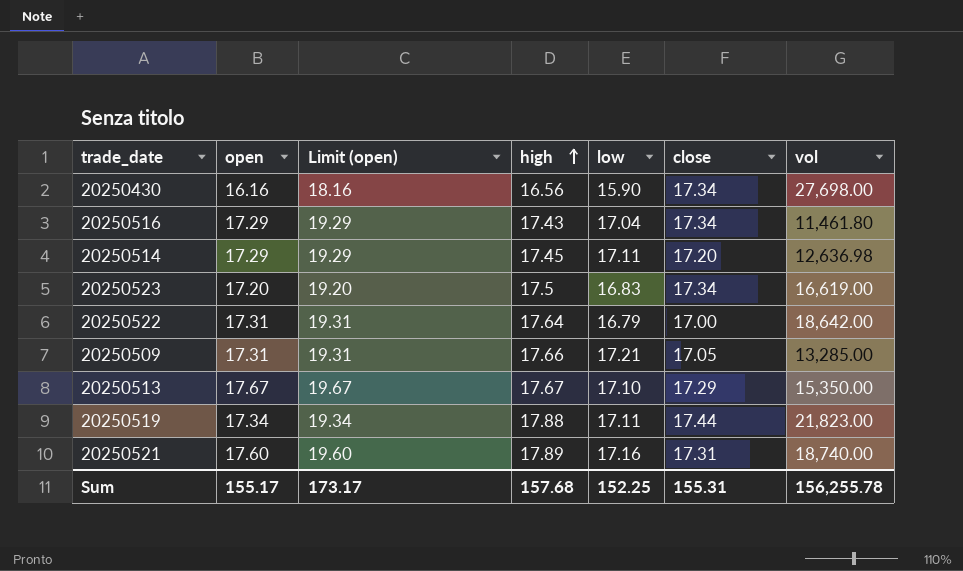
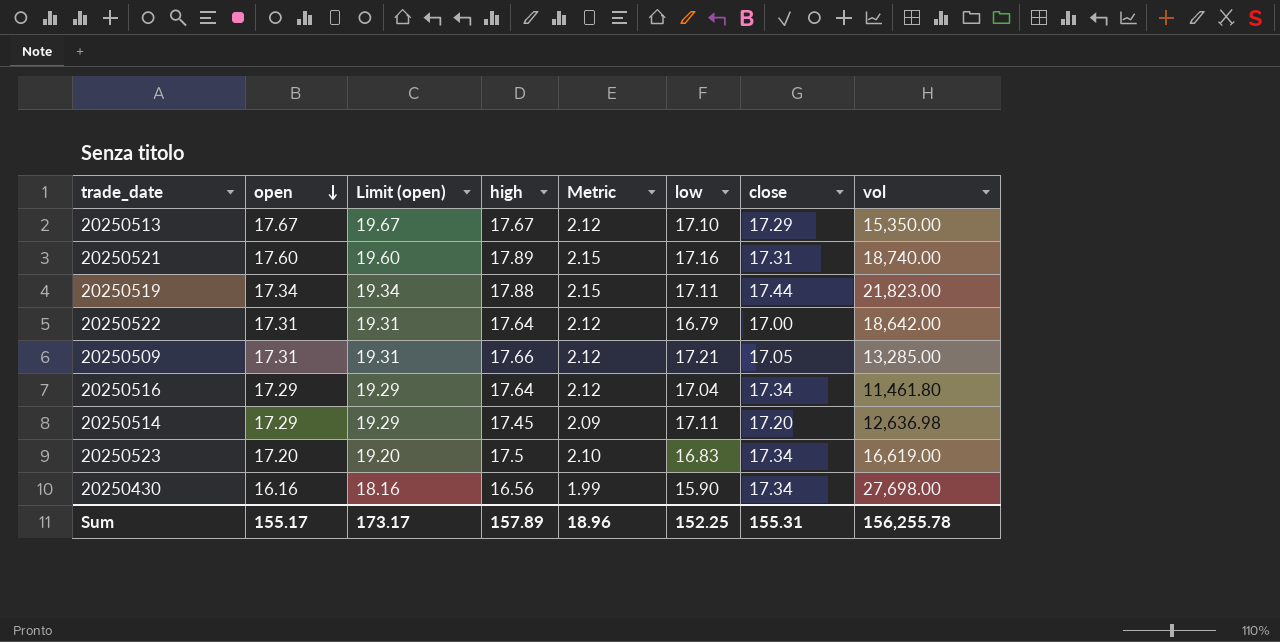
row order: high ascending -> open descending
column Metric | formula: none -> [high] * 0.12
20250516 | high: 17.43 -> 17.64
Sum | high: 157.68 -> 157.89

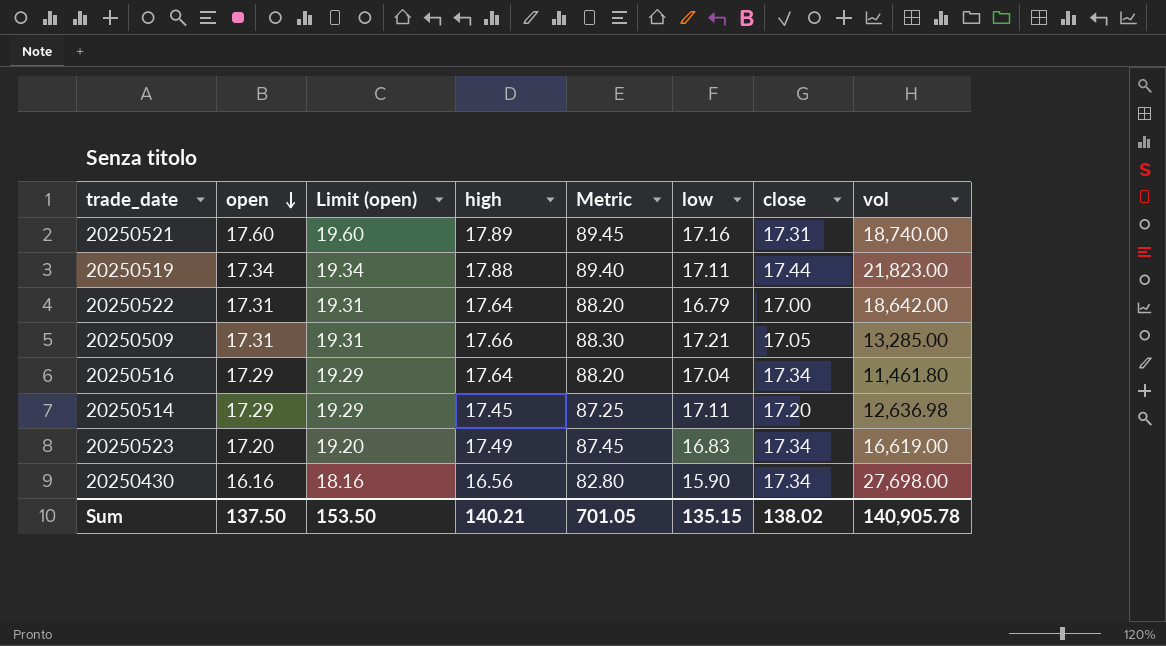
column Metric | formula: [high] * 0.12 -> [high] * 5
row 20250513: 17.67 | 19.67 | 17.67 | 2.12 | 17.10 | 17.29 | 15,350.00 -> none
20250523 | high: 17.5 -> 17.49
Sum | open: 155.17 -> 137.50
Sum | Limit (open): 173.17 -> 153.50
Sum | high: 157.89 -> 140.21
Sum | Metric: 18.96 -> 701.05
Sum | low: 152.25 -> 135.15
Sum | close: 155.31 -> 138.02
Sum | vol: 156,255.78 -> 140,905.78

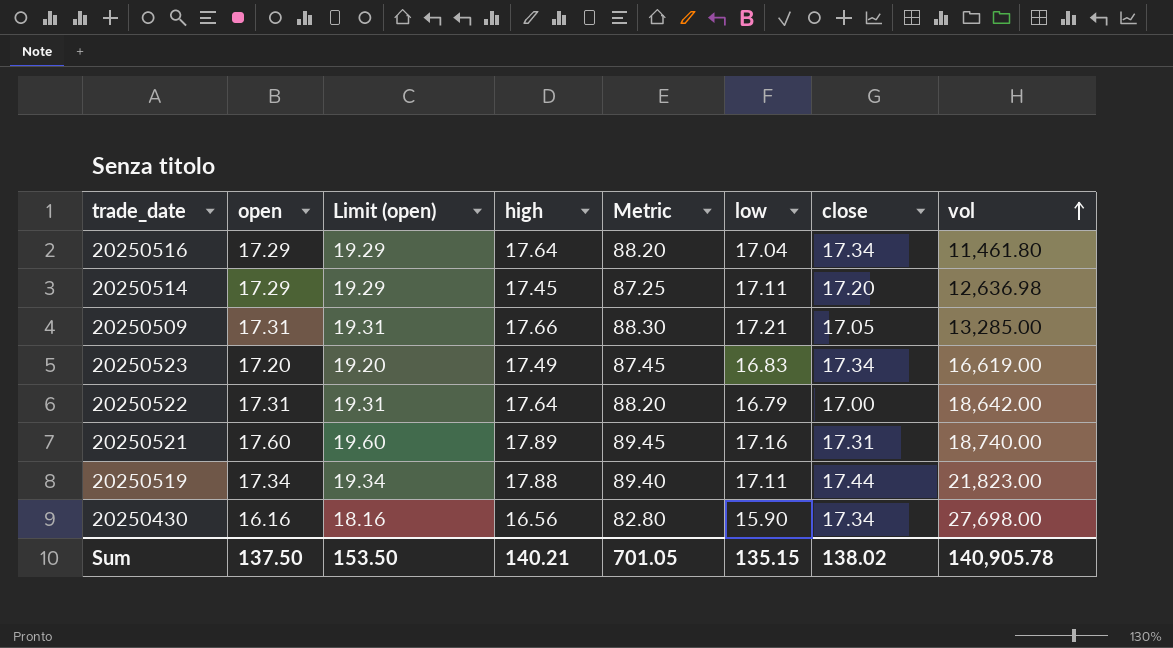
row order: open descending -> vol ascending

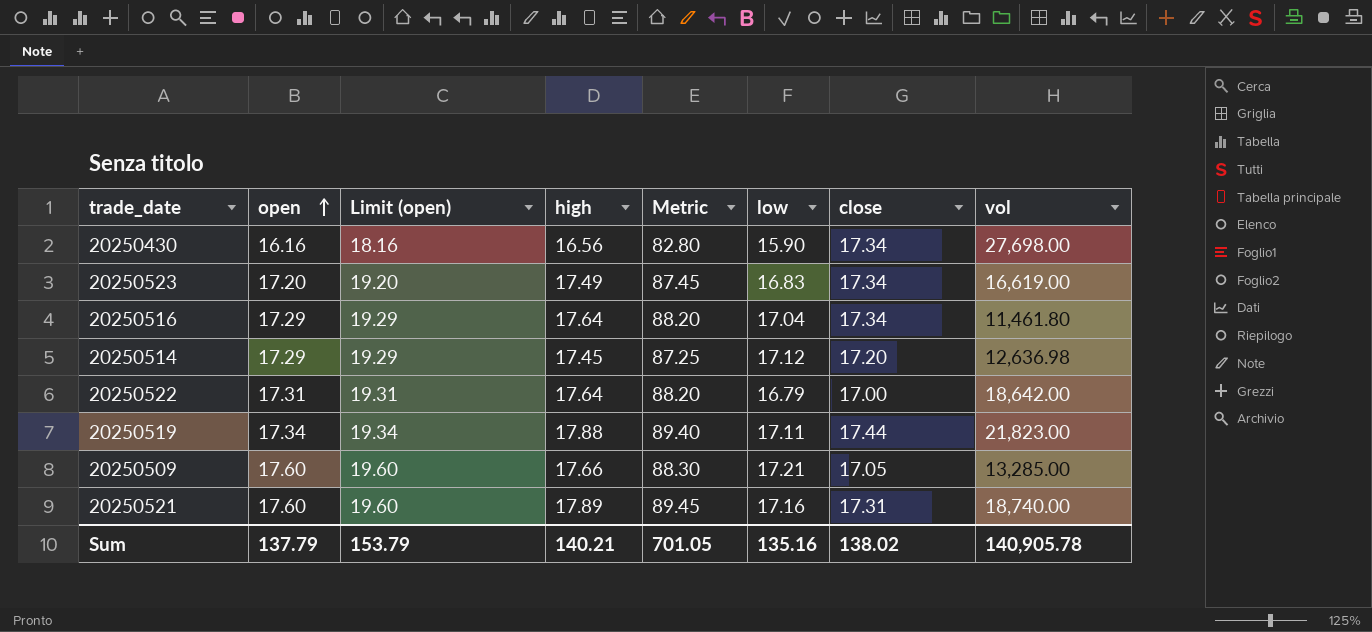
row order: vol ascending -> open ascending
20250514 | low: 17.11 -> 17.12
20250509 | open: 17.31 -> 17.60
20250509 | Limit (open): 19.31 -> 19.60
Sum | open: 137.50 -> 137.79
Sum | Limit (open): 153.50 -> 153.79
Sum | low: 135.15 -> 135.16

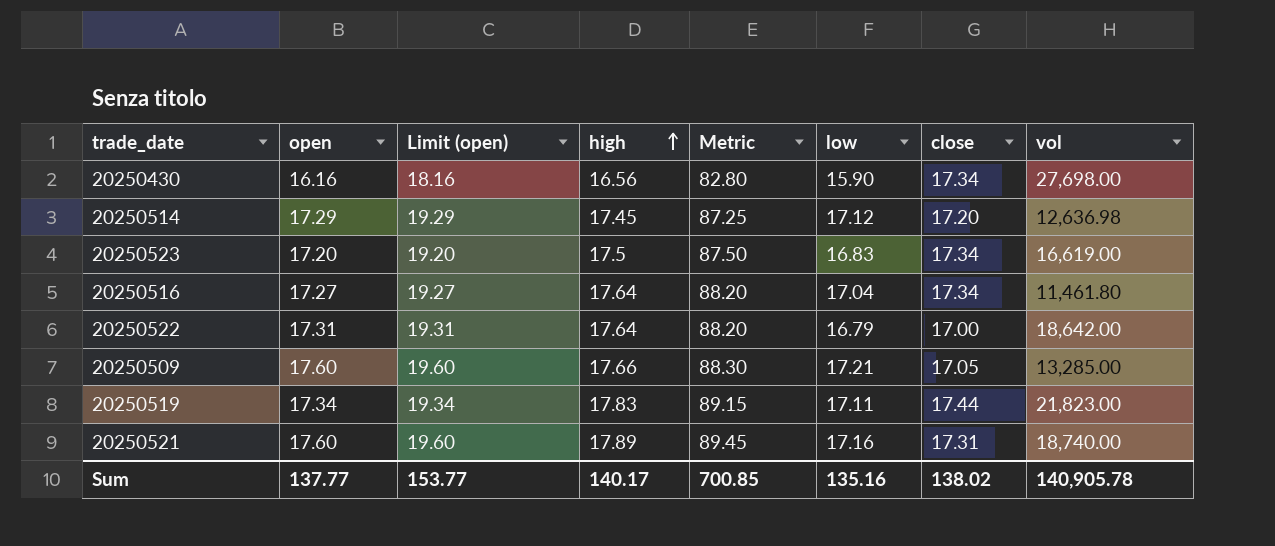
row order: open ascending -> high ascending
20250523 | high: 17.49 -> 17.5
20250523 | Metric: 87.45 -> 87.50
20250516 | open: 17.29 -> 17.27
20250516 | Limit (open): 19.29 -> 19.27
20250519 | high: 17.88 -> 17.83
20250519 | Metric: 89.40 -> 89.15
Sum | open: 137.79 -> 137.77
Sum | Limit (open): 153.79 -> 153.77
Sum | high: 140.21 -> 140.17
Sum | Metric: 701.05 -> 700.85

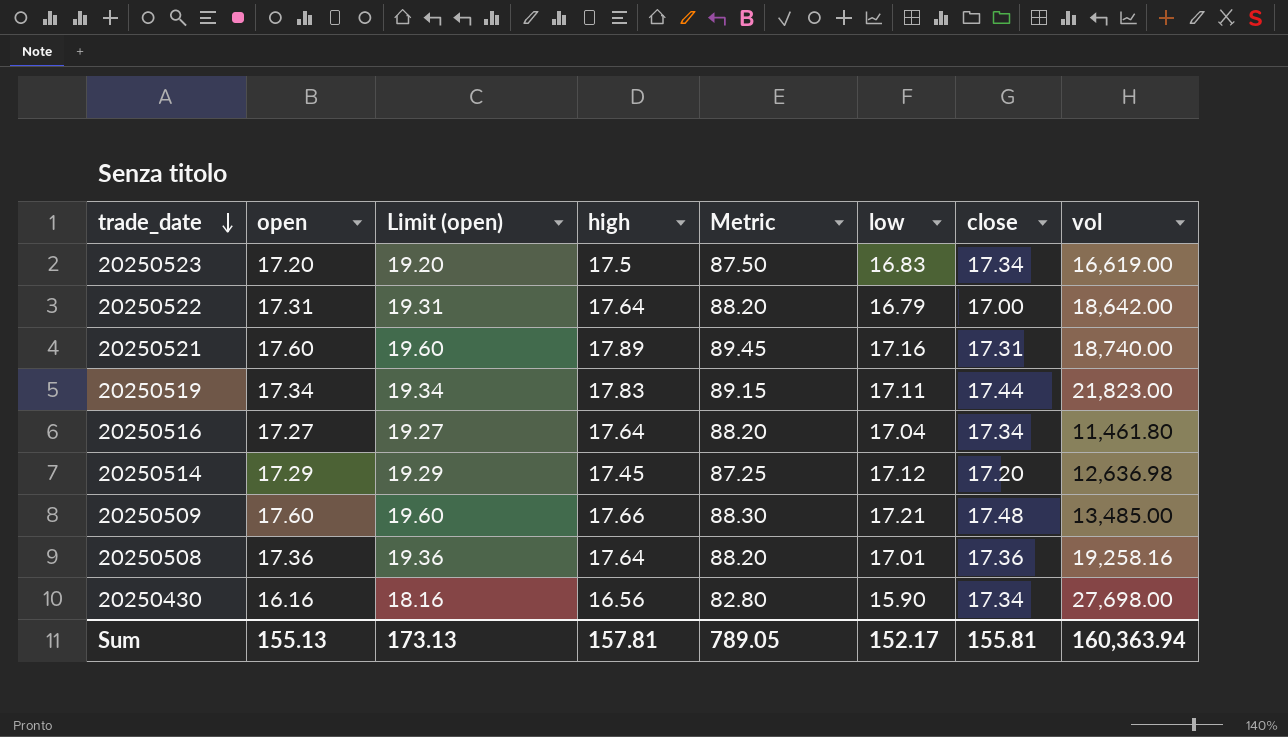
row order: high ascending -> trade_date descending
20250509 | close: 17.05 -> 17.48
20250509 | vol: 13,285.00 -> 13,485.00
row 20250508: none -> 17.36 | 19.36 | 17.64 | 88.20 | 17.01 | 17.36 | 19,258.16
Sum | open: 137.77 -> 155.13
Sum | Limit (open): 153.77 -> 173.13
Sum | high: 140.17 -> 157.81
Sum | Metric: 700.85 -> 789.05
Sum | low: 135.16 -> 152.17
Sum | close: 138.02 -> 155.81
Sum | vol: 140,905.78 -> 160,363.94

